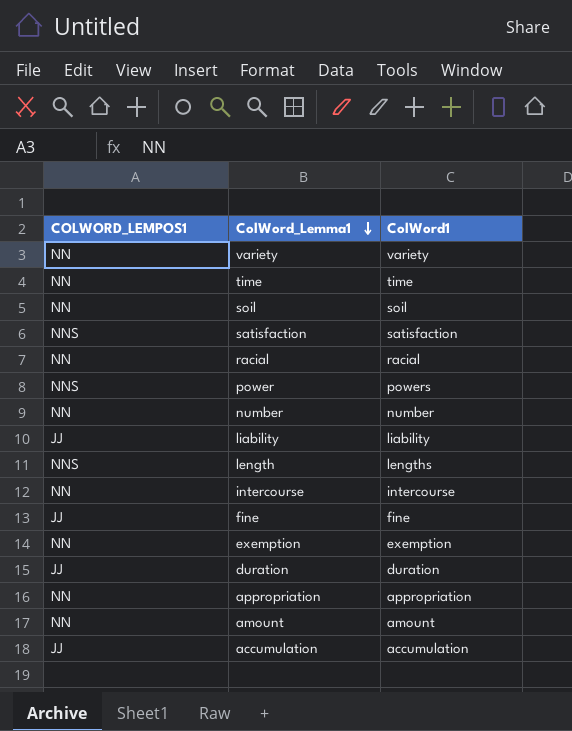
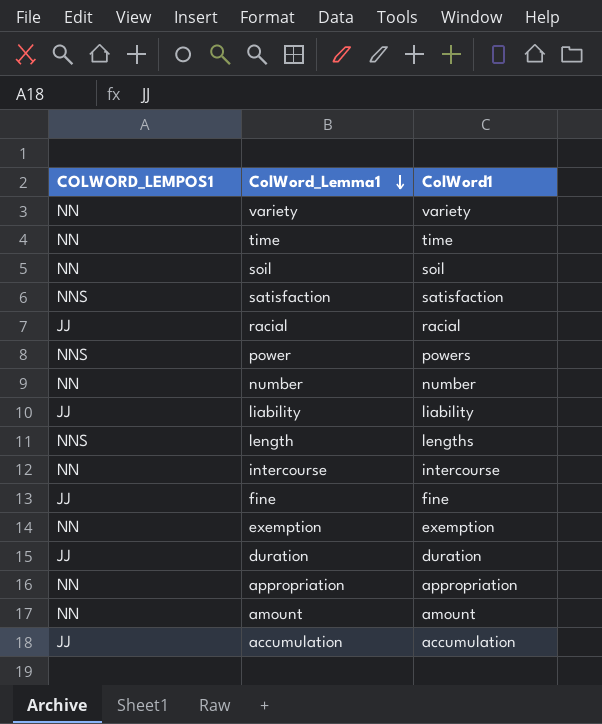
racial | COLWORD_LEMPOS1: NN -> JJ

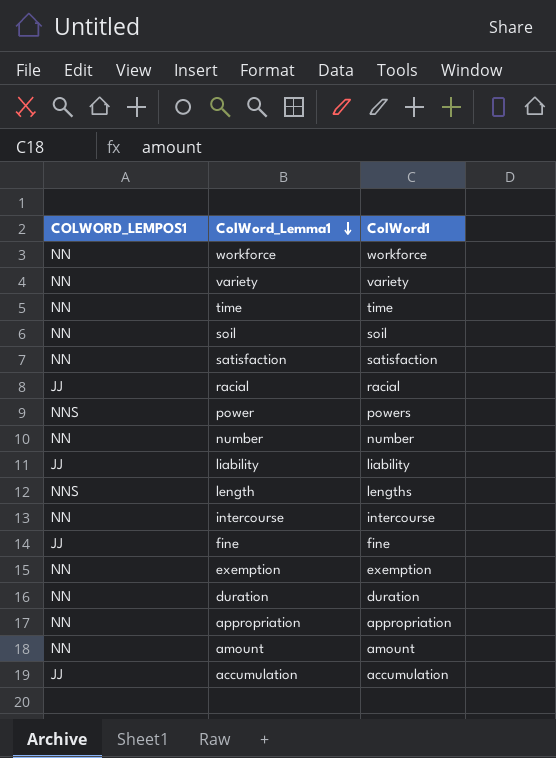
row workforce: none -> NN | workforce
satisfaction | COLWORD_LEMPOS1: NNS -> NN
duration | COLWORD_LEMPOS1: JJ -> NN

